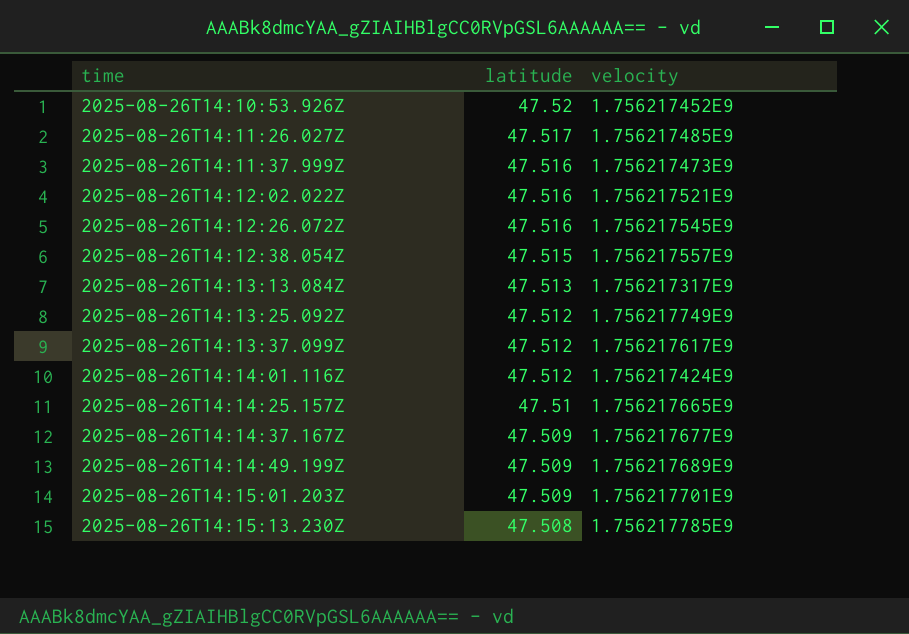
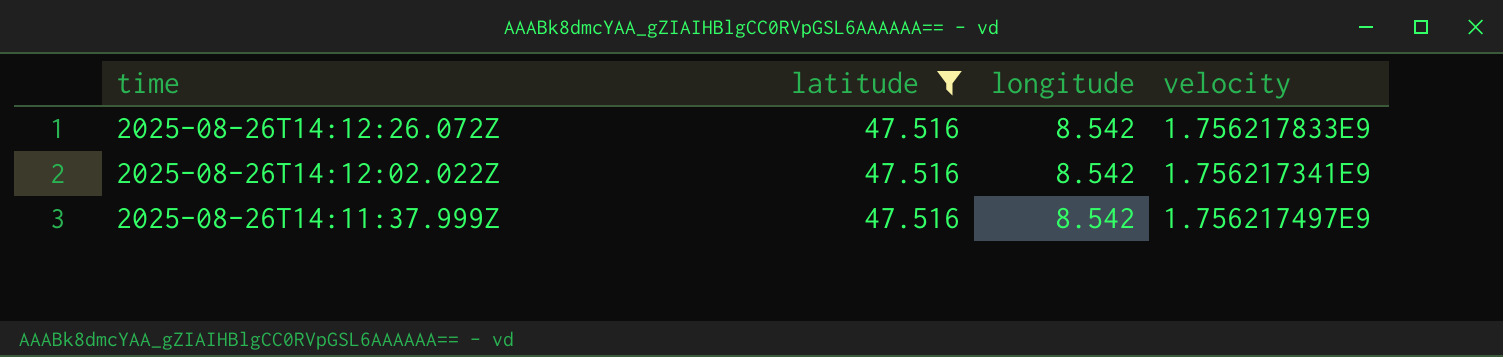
filter: none -> latitude = 47.516
row order: time ascending -> time descending
column longitude | position: none -> 3
2025-08-26T14:12:26.072Z | velocity: 1.756217545E9 -> 1.756217833E9
2025-08-26T14:12:02.022Z | velocity: 1.756217521E9 -> 1.756217341E9
2025-08-26T14:11:37.999Z | velocity: 1.756217473E9 -> 1.756217497E9

